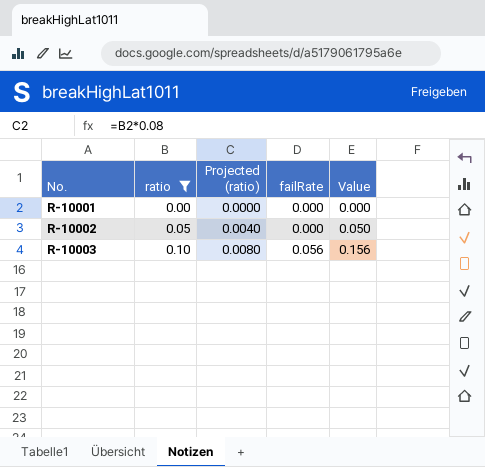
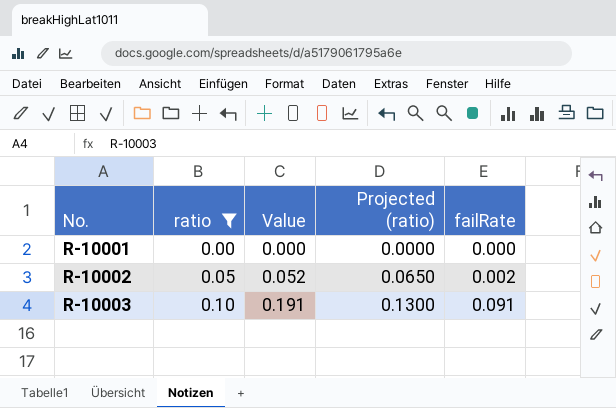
column Value | position: 5 -> 3
column Projected (ratio) | formula: [ratio] * 0.08 -> [ratio] * 1.3
R-10002 | Value: 0.050 -> 0.052
R-10002 | failRate: 0.000 -> 0.002
R-10003 | Value: 0.156 -> 0.191
R-10003 | failRate: 0.056 -> 0.091

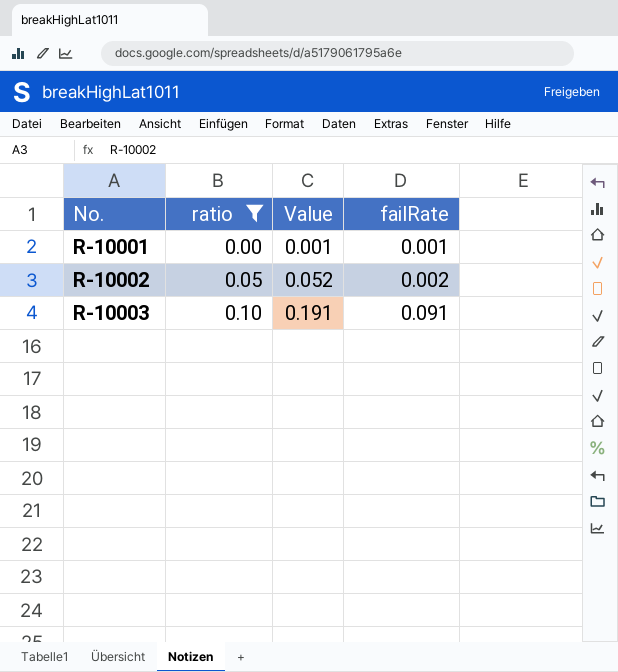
column Projected (ratio) | formula: [ratio] * 1.3 -> none
R-10001 | Value: 0.000 -> 0.001
R-10001 | failRate: 0.000 -> 0.001

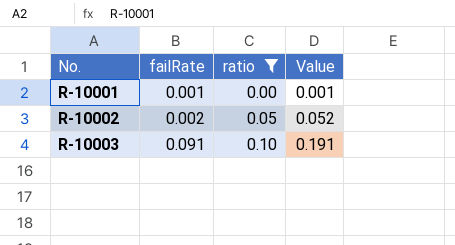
column failRate | position: 4 -> 2

